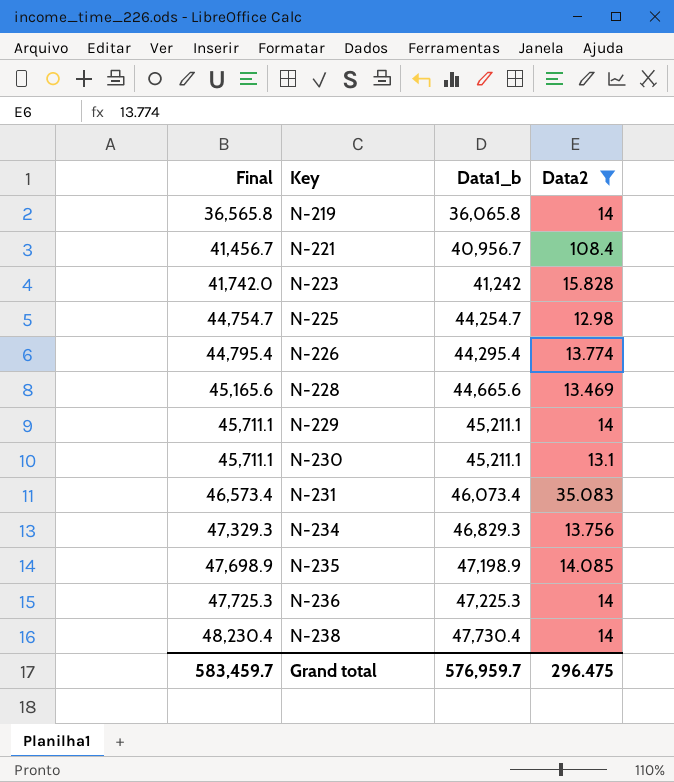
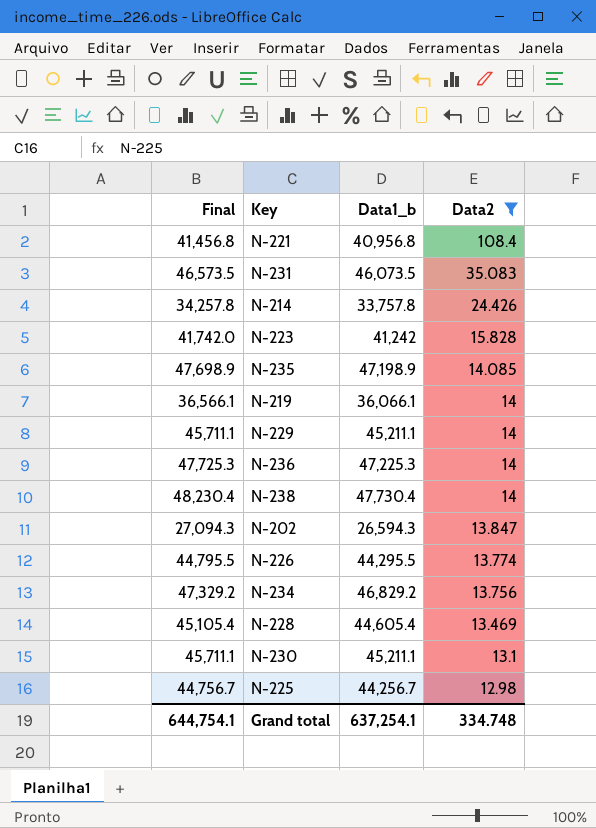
row order: Final ascending -> Data2 descending
N-221 | Final: 41,456.7 -> 41,456.8
N-221 | Data1_b: 40,956.7 -> 40,956.8
N-231 | Final: 46,573.4 -> 46,573.5
N-231 | Data1_b: 46,073.4 -> 46,073.5
row N-214: none -> 34,257.8 | 33,757.8 | 24.426
N-219 | Final: 36,565.8 -> 36,566.1
N-219 | Data1_b: 36,065.8 -> 36,066.1
row N-202: none -> 27,094.3 | 26,594.3 | 13.847
N-226 | Final: 44,795.4 -> 44,795.5
N-226 | Data1_b: 44,295.4 -> 44,295.5
N-234 | Final: 47,329.3 -> 47,329.2
N-234 | Data1_b: 46,829.3 -> 46,829.2
N-228 | Final: 45,165.6 -> 45,105.4
N-228 | Data1_b: 44,665.6 -> 44,605.4
N-225 | Final: 44,754.7 -> 44,756.7
N-225 | Data1_b: 44,254.7 -> 44,256.7
Grand total | Final: 583,459.7 -> 644,754.1
Grand total | Data1_b: 576,959.7 -> 637,254.1
Grand total | Data2: 296.475 -> 334.748

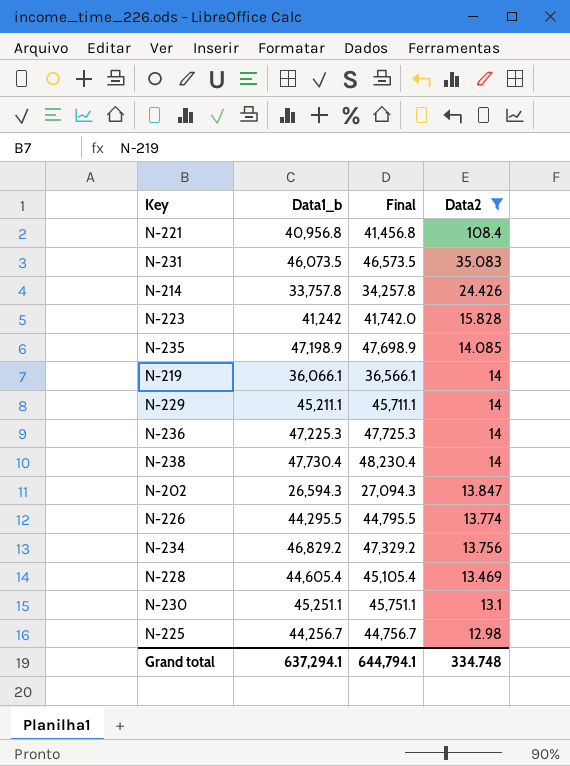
column Final | position: 1 -> 3
N-230 | Data1_b: 45,211.1 -> 45,251.1
N-230 | Final: 45,711.1 -> 45,751.1
Grand total | Data1_b: 637,254.1 -> 637,294.1
Grand total | Final: 644,754.1 -> 644,794.1

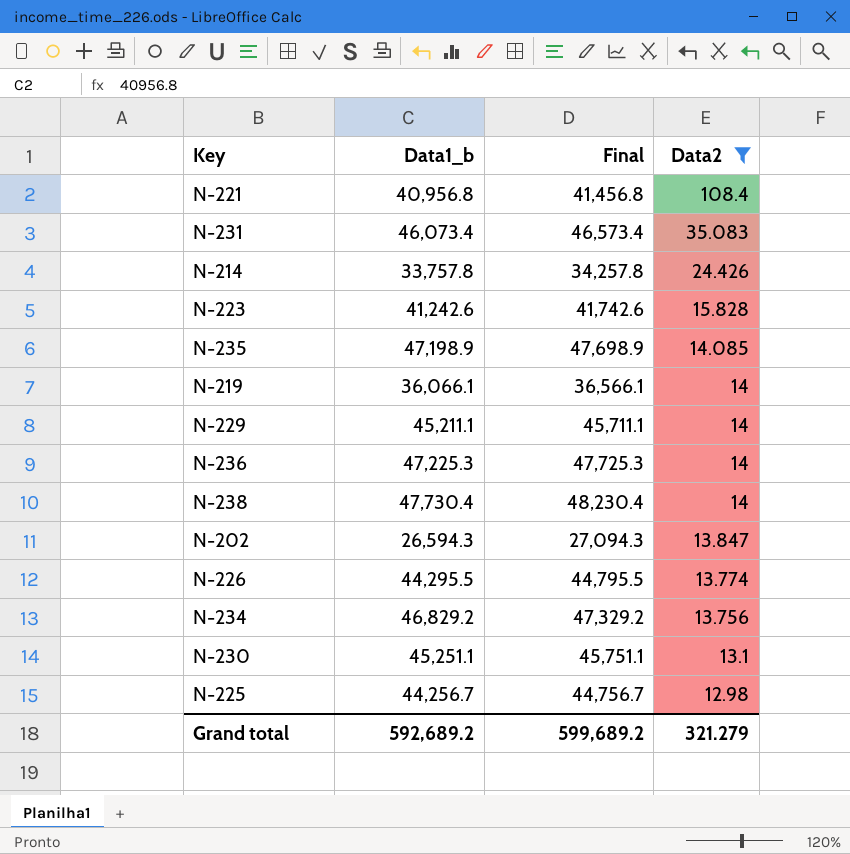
row N-228: 44,605.4 | 45,105.4 | 13.469 -> none
N-231 | Data1_b: 46,073.5 -> 46,073.4
N-231 | Final: 46,573.5 -> 46,573.4
N-223 | Data1_b: 41,242 -> 41,242.6
N-223 | Final: 41,742.0 -> 41,742.6
Grand total | Data1_b: 637,294.1 -> 592,689.2
Grand total | Final: 644,794.1 -> 599,689.2
Grand total | Data2: 334.748 -> 321.279

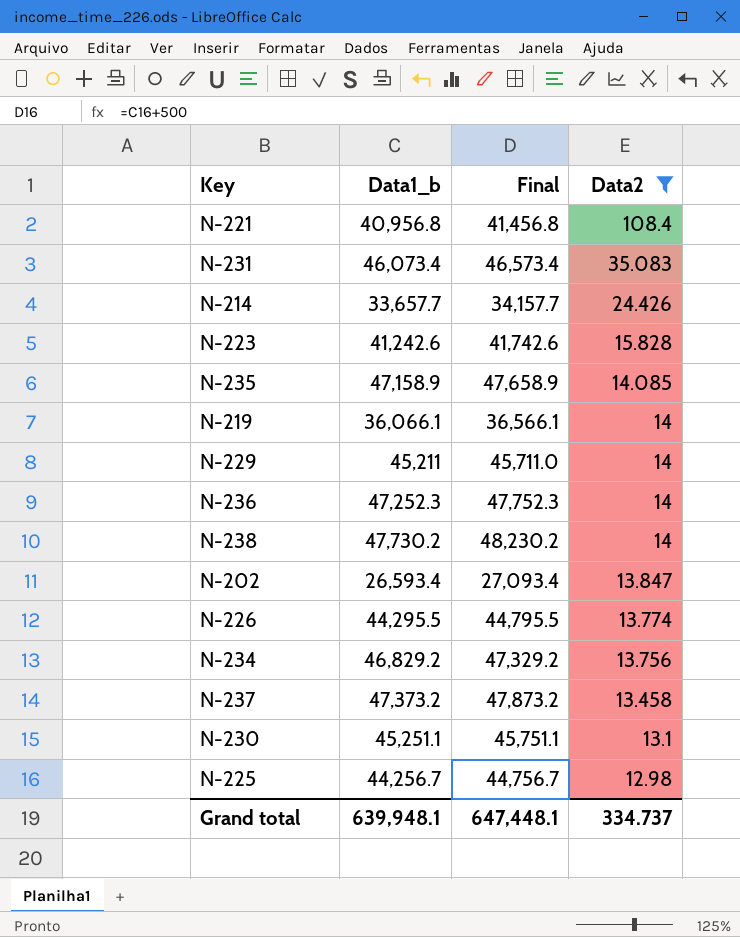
N-214 | Data1_b: 33,757.8 -> 33,657.7
N-214 | Final: 34,257.8 -> 34,157.7
N-235 | Data1_b: 47,198.9 -> 47,158.9
N-235 | Final: 47,698.9 -> 47,658.9
N-229 | Data1_b: 45,211.1 -> 45,211
N-229 | Final: 45,711.1 -> 45,711.0
N-236 | Data1_b: 47,225.3 -> 47,252.3
N-236 | Final: 47,725.3 -> 47,752.3
N-238 | Data1_b: 47,730.4 -> 47,730.2
N-238 | Final: 48,230.4 -> 48,230.2
N-202 | Data1_b: 26,594.3 -> 26,593.4
N-202 | Final: 27,094.3 -> 27,093.4
row N-237: none -> 47,373.2 | 47,873.2 | 13.458
Grand total | Data1_b: 592,689.2 -> 639,948.1
Grand total | Final: 599,689.2 -> 647,448.1
Grand total | Data2: 321.279 -> 334.737

